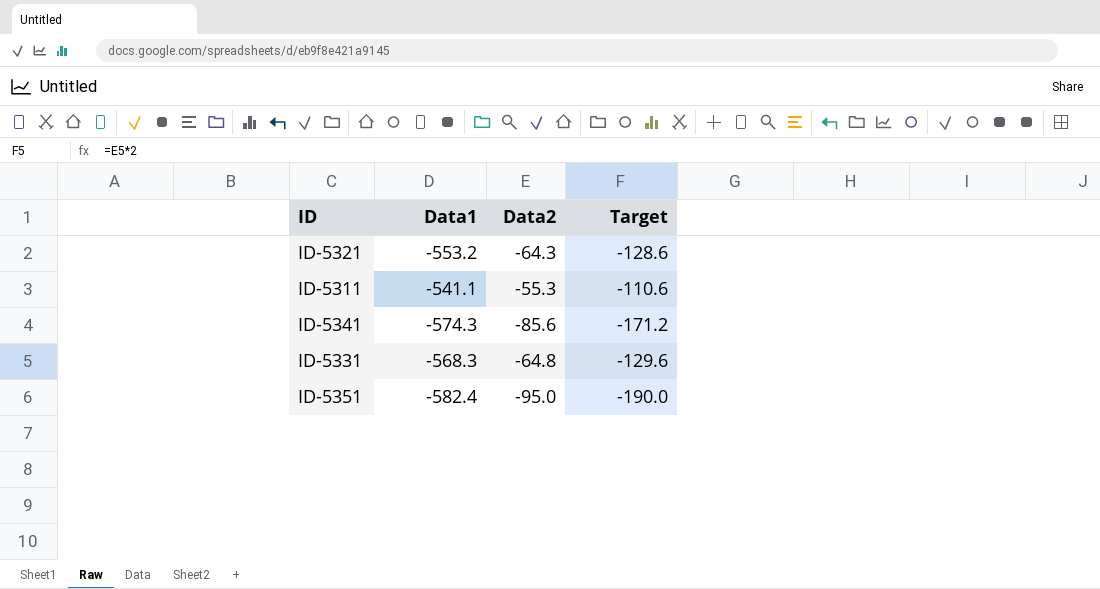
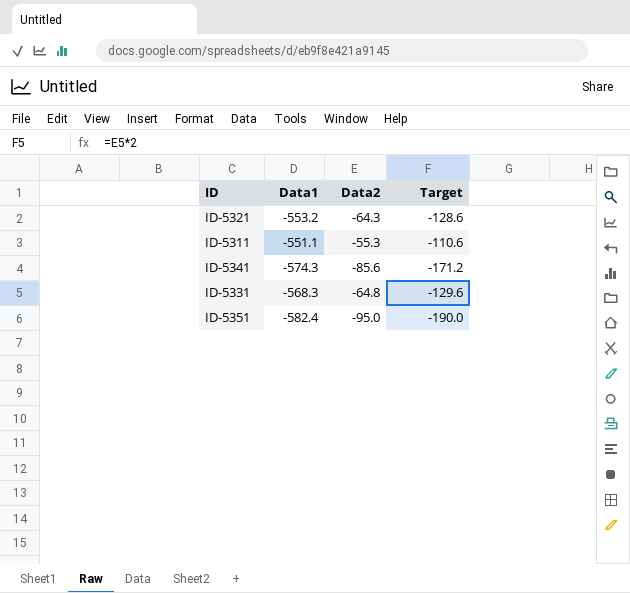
ID-5311 | Data1: -541.1 -> -551.1

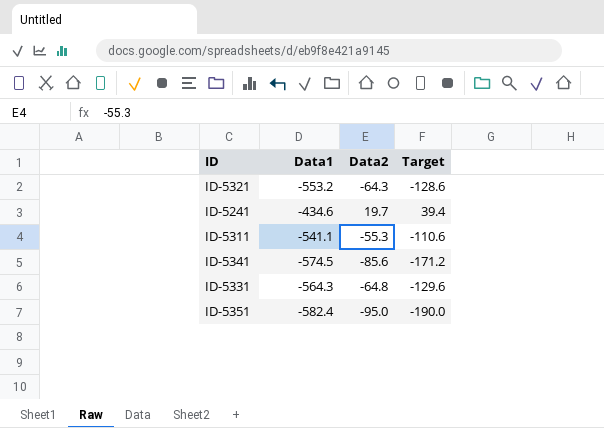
row ID-5241: none -> -434.6 | 19.7 | 39.4
ID-5311 | Data1: -551.1 -> -541.1
ID-5341 | Data1: -574.3 -> -574.5
ID-5331 | Data1: -568.3 -> -564.3

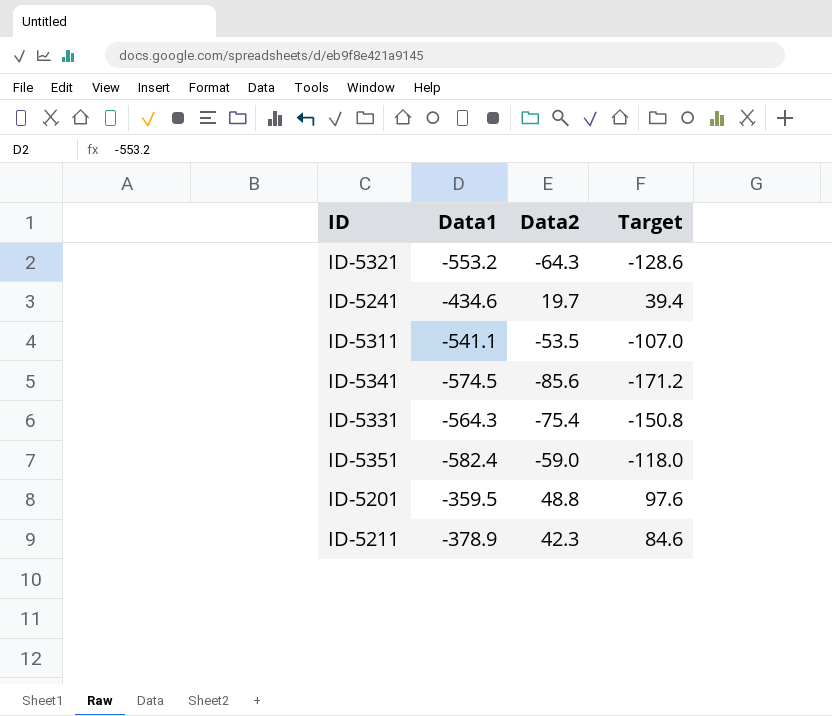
ID-5311 | Data2: -55.3 -> -53.5
ID-5311 | Target: -110.6 -> -107.0
ID-5331 | Data2: -64.8 -> -75.4
ID-5331 | Target: -129.6 -> -150.8
ID-5351 | Data2: -95.0 -> -59.0
ID-5351 | Target: -190.0 -> -118.0
row ID-5201: none -> -359.5 | 48.8 | 97.6
row ID-5211: none -> -378.9 | 42.3 | 84.6

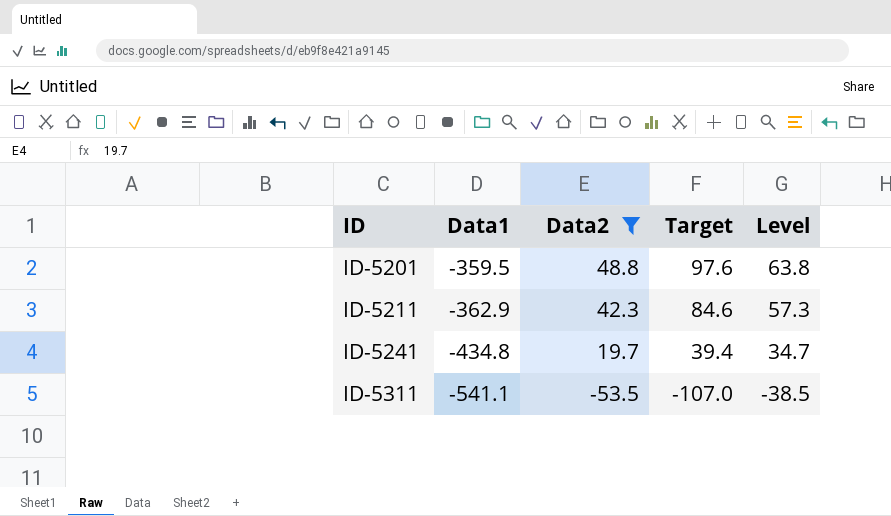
filter: none -> Data2 >= -53.5
row order: none -> ID ascending
column Level | formula: none -> [Data2] + 15
ID-5211 | Data1: -378.9 -> -362.9
ID-5241 | Data1: -434.6 -> -434.8

